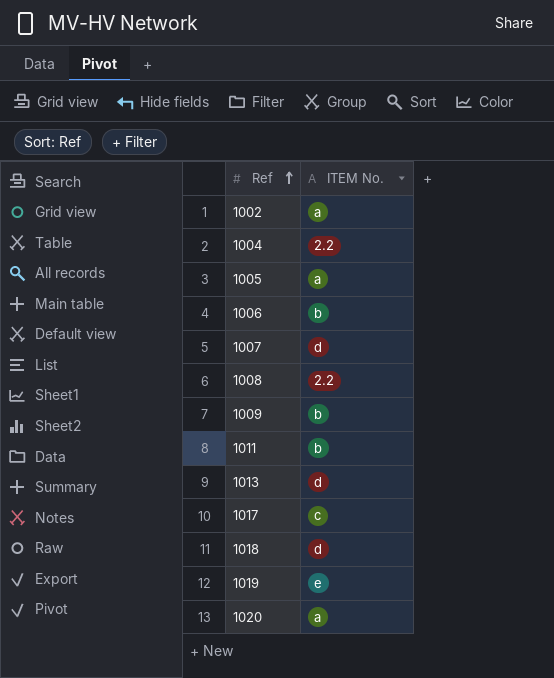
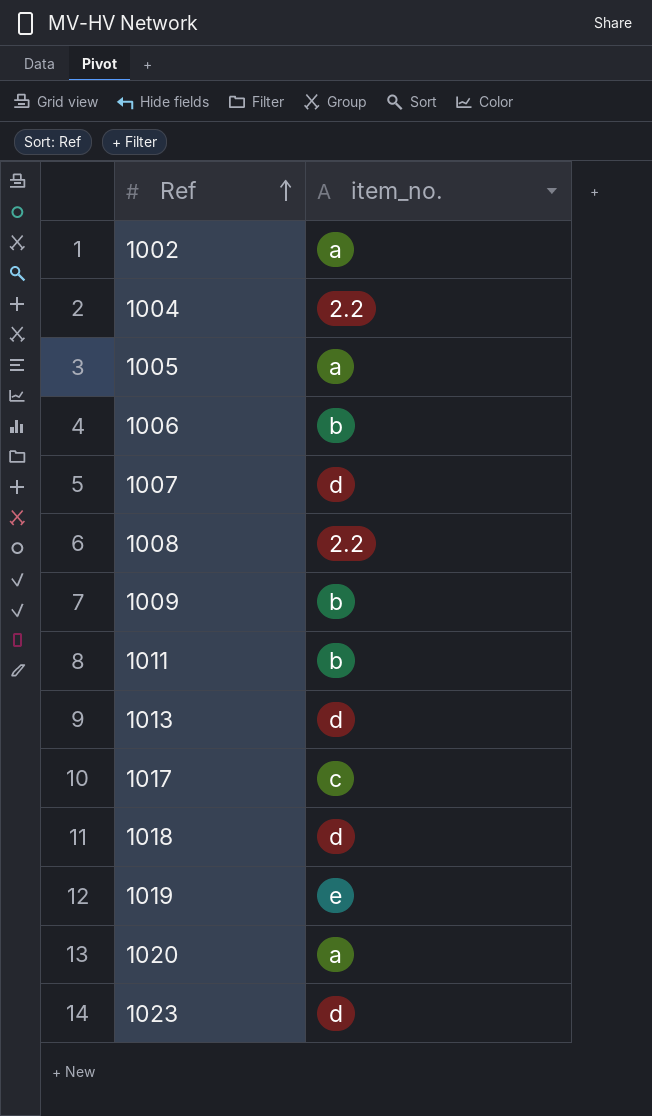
column name: ITEM No. -> item_no.
row 1023: none -> d

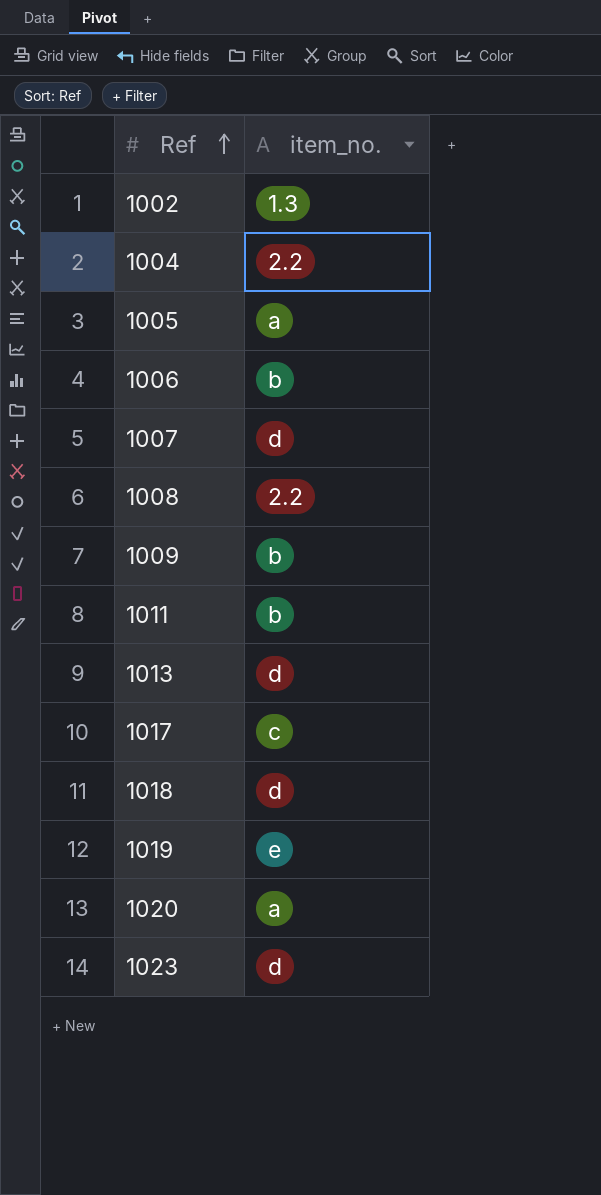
1002 | item_no.: a -> 1.3

